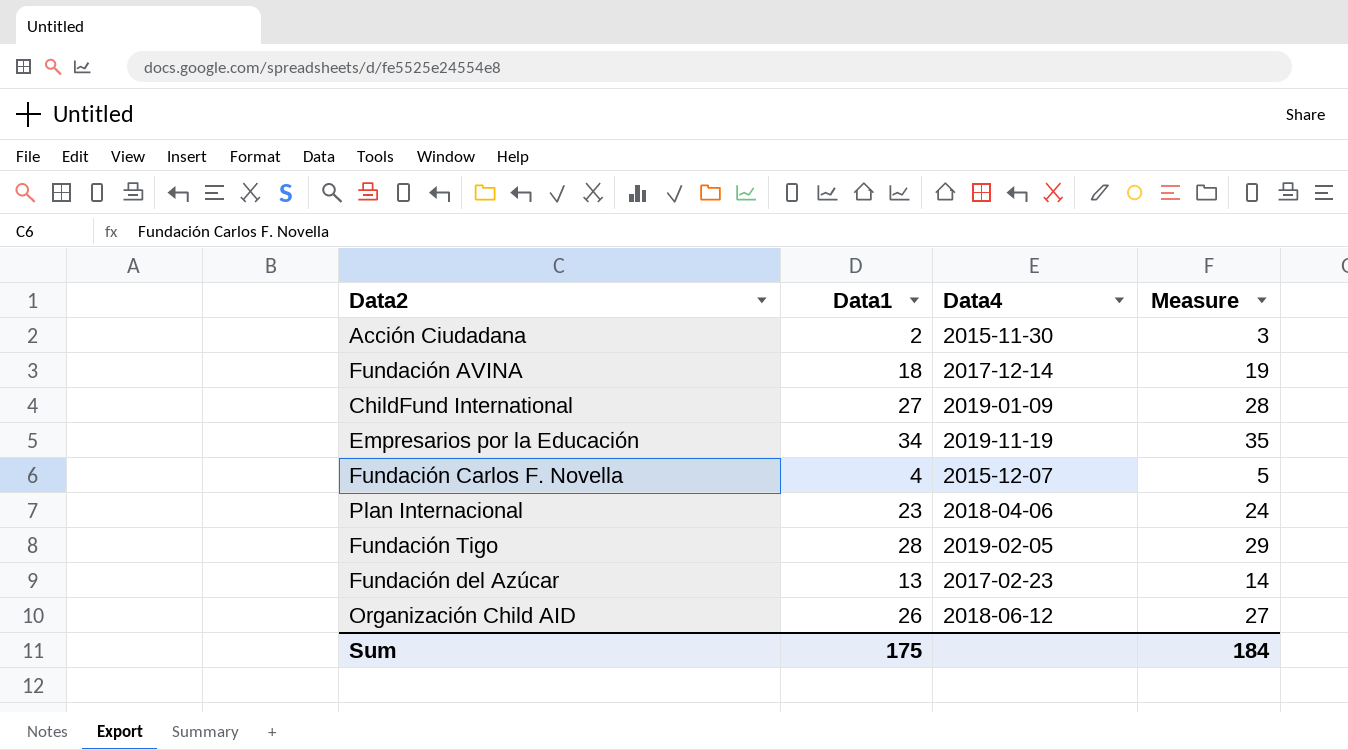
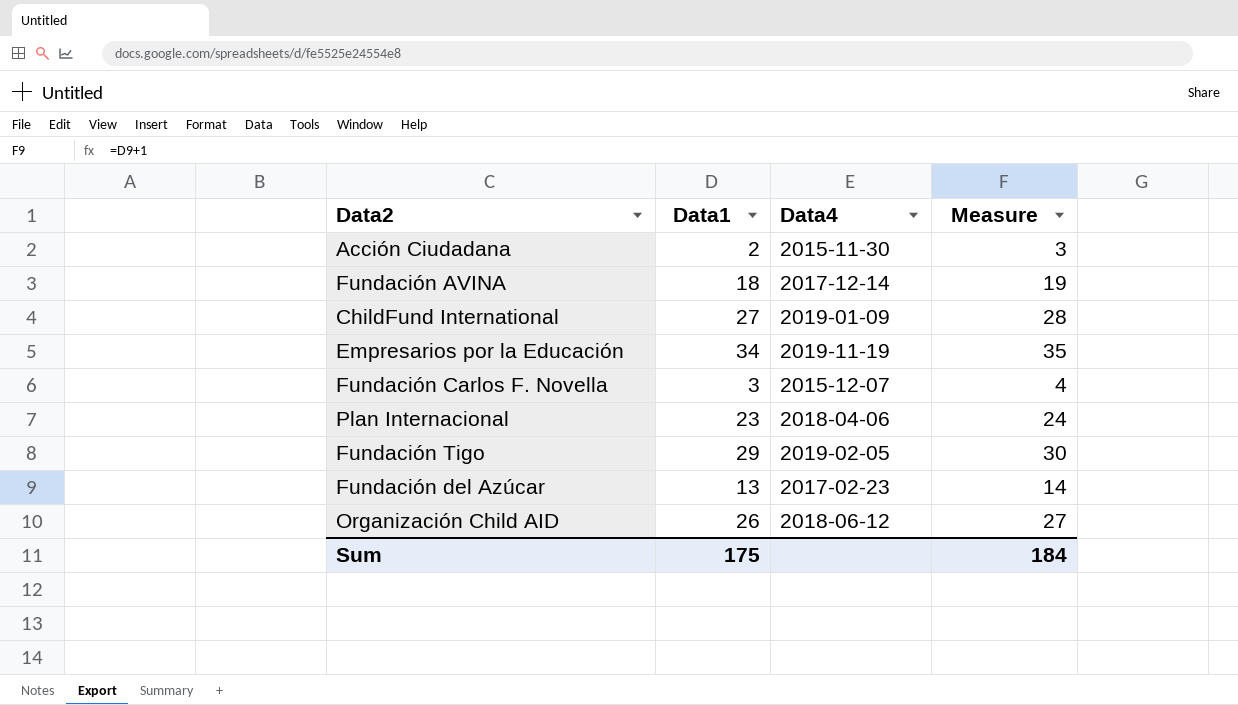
Fundación Carlos F. Novella | Data1: 4 -> 3
Fundación Carlos F. Novella | Measure: 5 -> 4
Fundación Tigo | Data1: 28 -> 29
Fundación Tigo | Measure: 29 -> 30

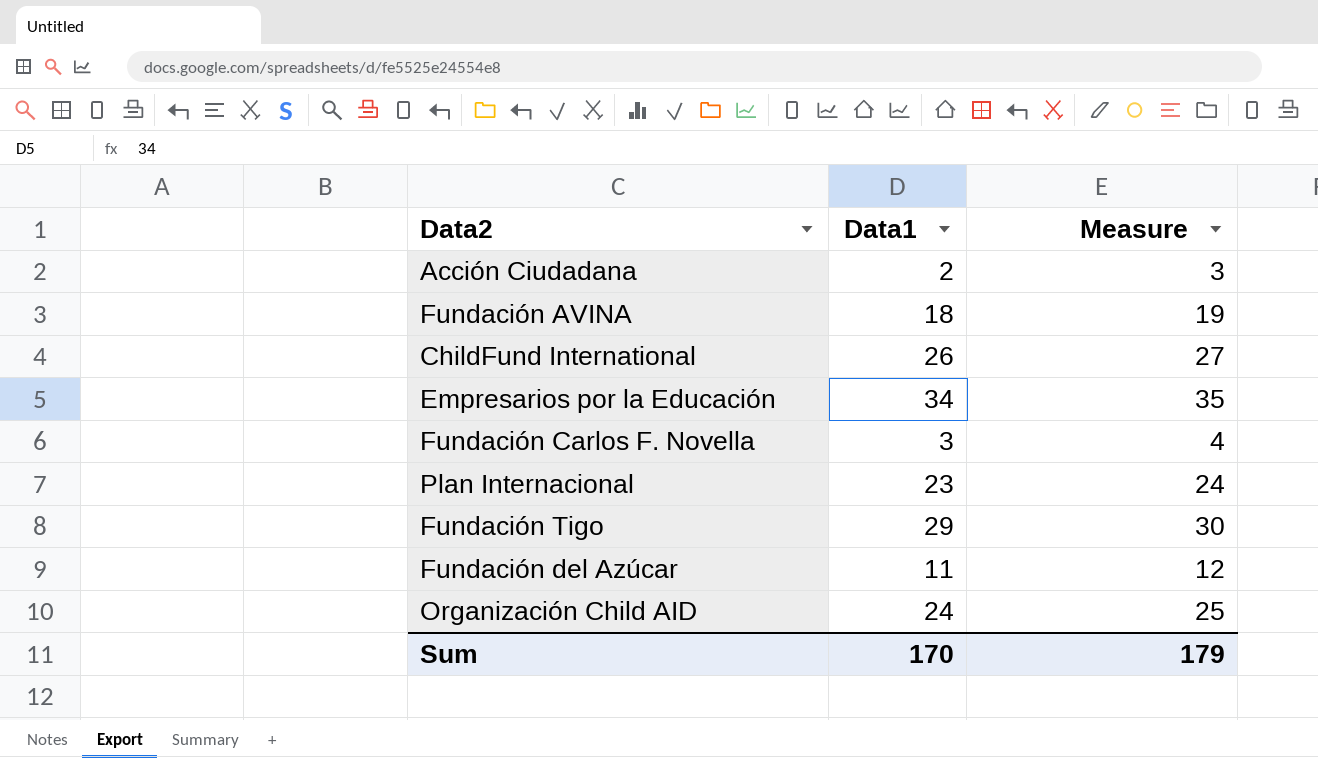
column Data4 | position: 3 -> none
ChildFund International | Data1: 27 -> 26
ChildFund International | Measure: 28 -> 27
Fundación del Azúcar | Data1: 13 -> 11
Fundación del Azúcar | Measure: 14 -> 12
Organización Child AID | Data1: 26 -> 24
Organización Child AID | Measure: 27 -> 25
Sum | Data1: 175 -> 170
Sum | Measure: 184 -> 179

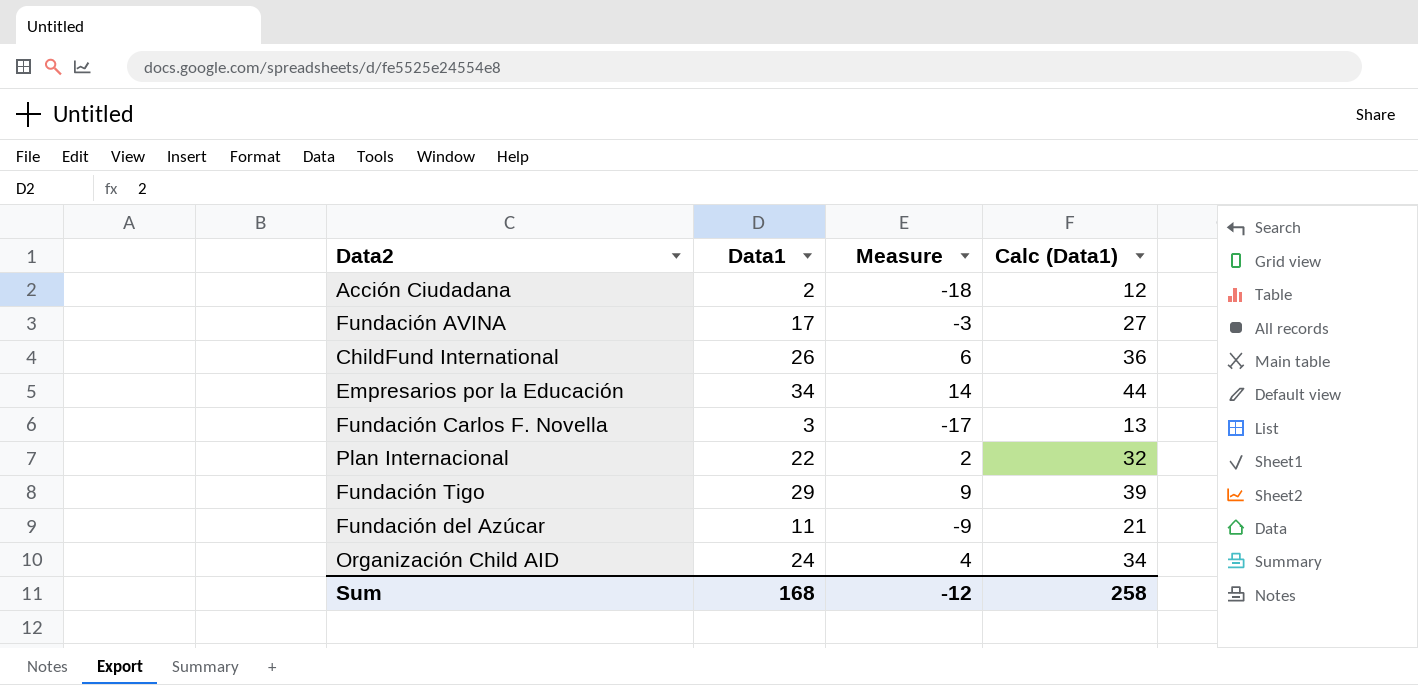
column Measure | formula: [Data1] + 1 -> [Data1] - 20
column Calc (Data1) | formula: none -> [Data1] + 10
Fundación AVINA | Data1: 18 -> 17
Plan Internacional | Data1: 23 -> 22
Sum | Data1: 170 -> 168
Sum | Measure: 179 -> -12

